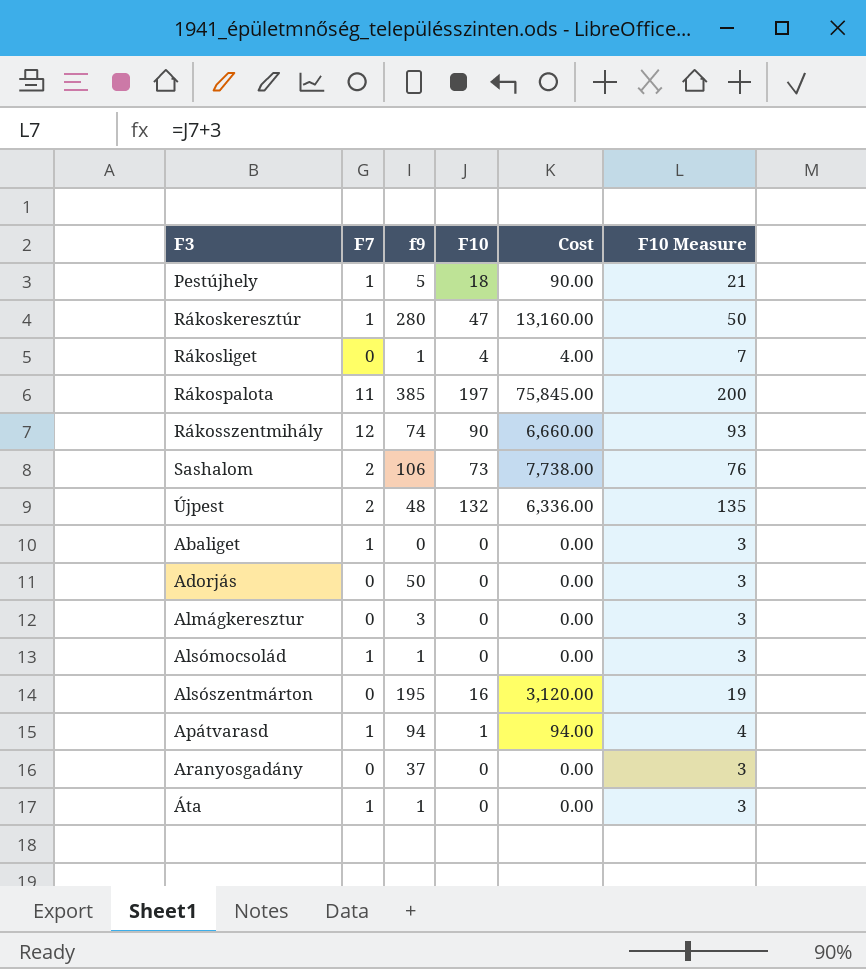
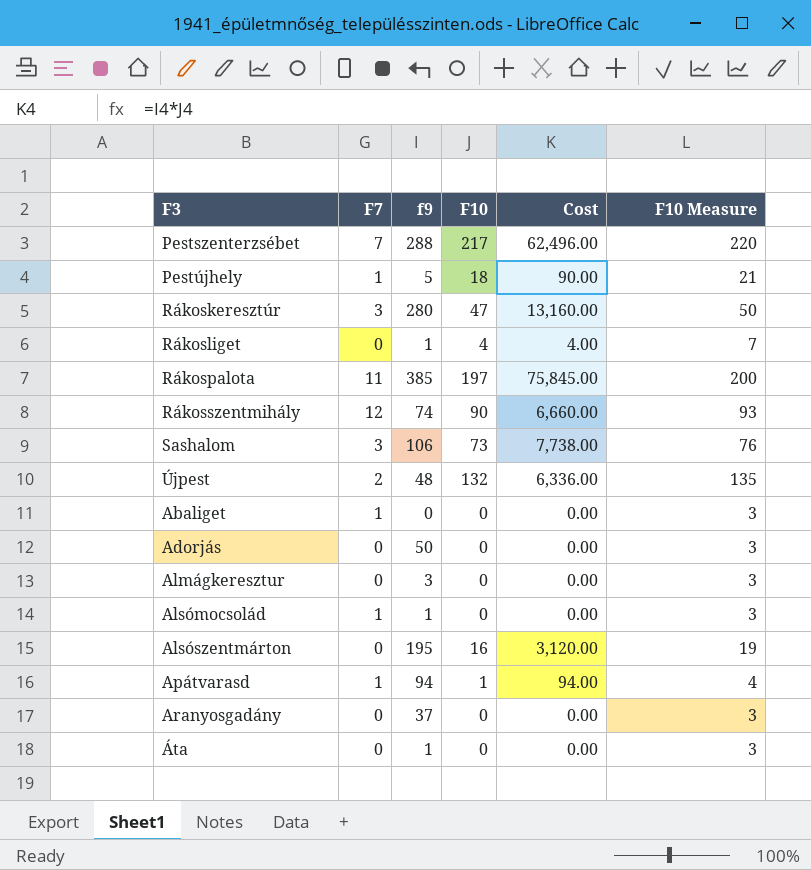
row Pestszenterzsébet: none -> 7 | 288 | 217 | 62,496.00 | 220
Rákoskeresztúr | F7: 1 -> 3
Sashalom | F7: 2 -> 3
Áta | F7: 1 -> 0

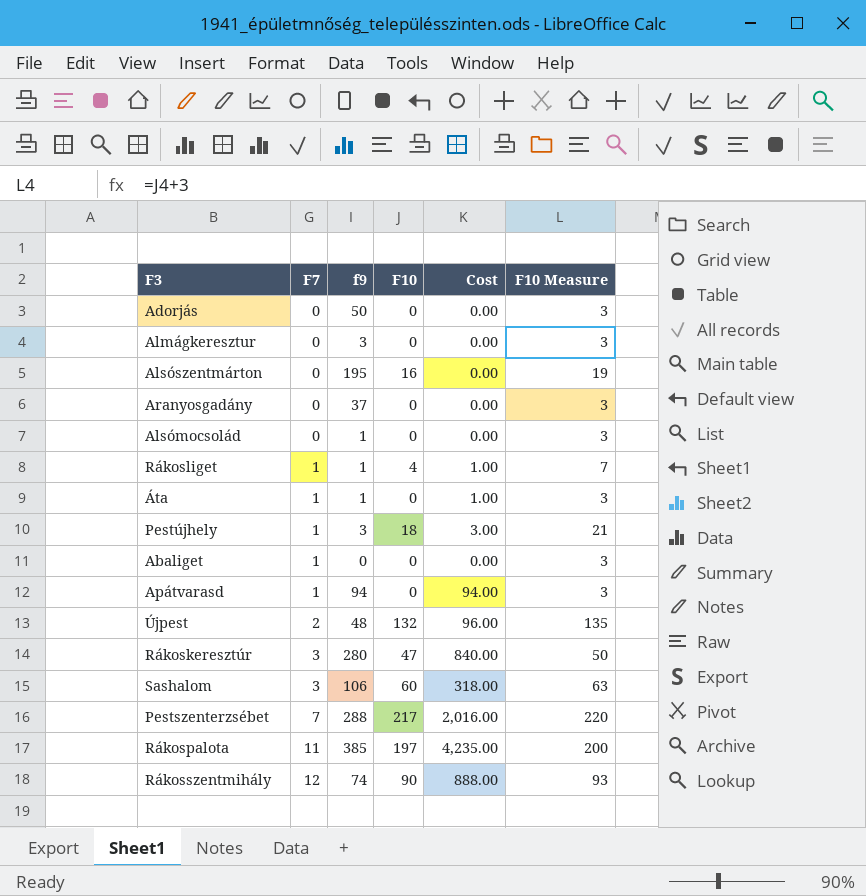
row order: none -> F7 ascending
column Cost | formula: [f9] * [F10] -> [F7] * [f9]
Alsómocsolád | F7: 1 -> 0
Rákosliget | F7: 0 -> 1
Áta | F7: 0 -> 1
Pestújhely | f9: 5 -> 3
Apátvarasd | F10: 1 -> 0
Apátvarasd | F10 Measure: 4 -> 3
Sashalom | F10: 73 -> 60
Sashalom | F10 Measure: 76 -> 63

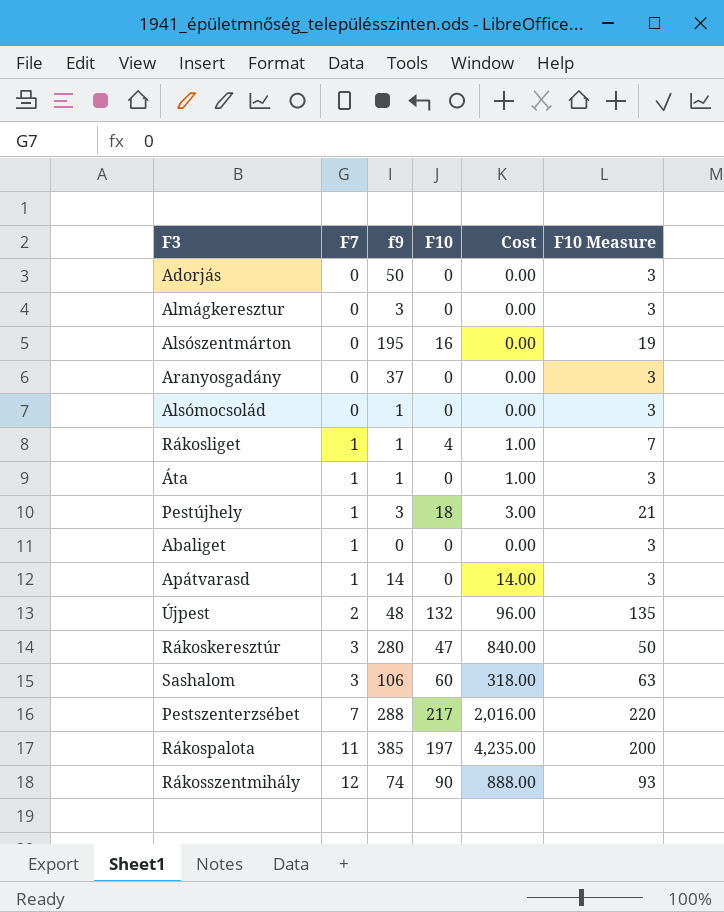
Apátvarasd | f9: 94 -> 14
Apátvarasd | Cost: 94.00 -> 14.00

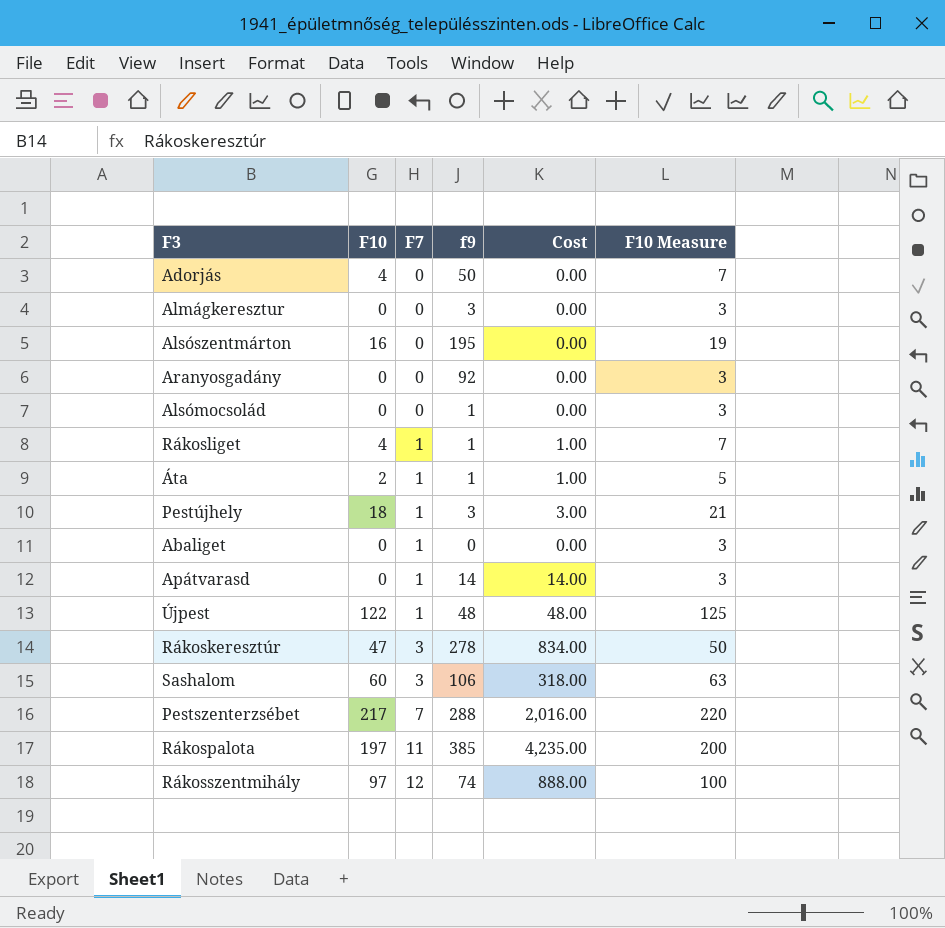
column F10 | position: 4 -> 2
Adorjás | F10: 0 -> 4
Adorjás | F10 Measure: 3 -> 7
Aranyosgadány | f9: 37 -> 92
Áta | F10: 0 -> 2
Áta | F10 Measure: 3 -> 5
Újpest | F10: 132 -> 122
Újpest | F7: 2 -> 1
Újpest | Cost: 96.00 -> 48.00
Újpest | F10 Measure: 135 -> 125
Rákoskeresztúr | f9: 280 -> 278
Rákoskeresztúr | Cost: 840.00 -> 834.00
Rákosszentmihály | F10: 90 -> 97
Rákosszentmihály | F10 Measure: 93 -> 100

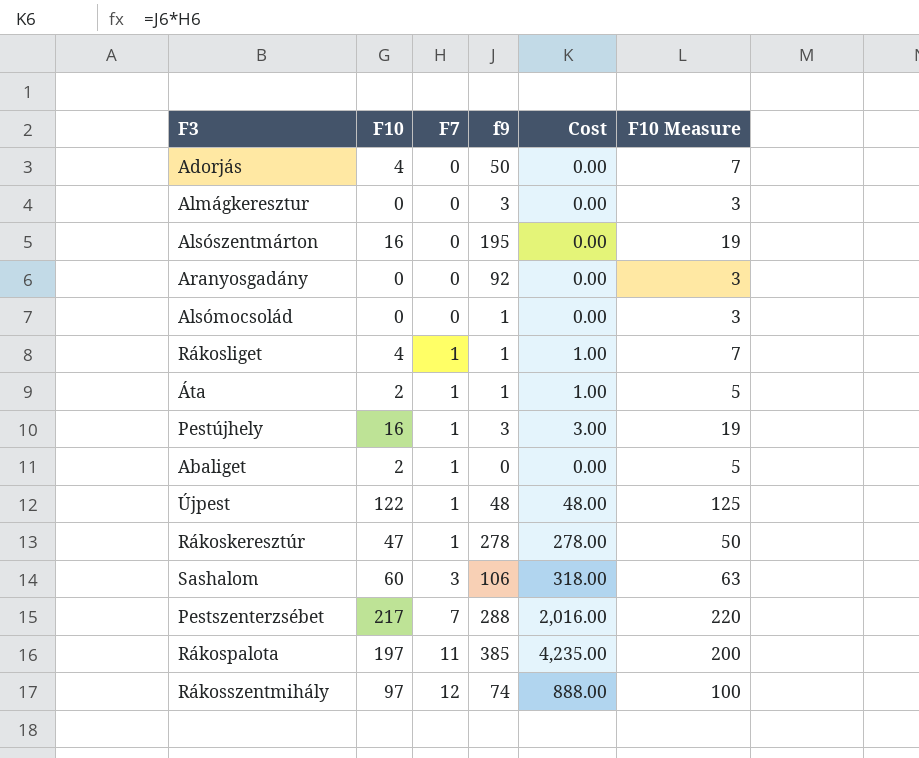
row Apátvarasd: 0 | 1 | 14 | 14.00 | 3 -> none
Pestújhely | F10: 18 -> 16
Pestújhely | F10 Measure: 21 -> 19
Abaliget | F10: 0 -> 2
Abaliget | F10 Measure: 3 -> 5
Rákoskeresztúr | F7: 3 -> 1
Rákoskeresztúr | Cost: 834.00 -> 278.00

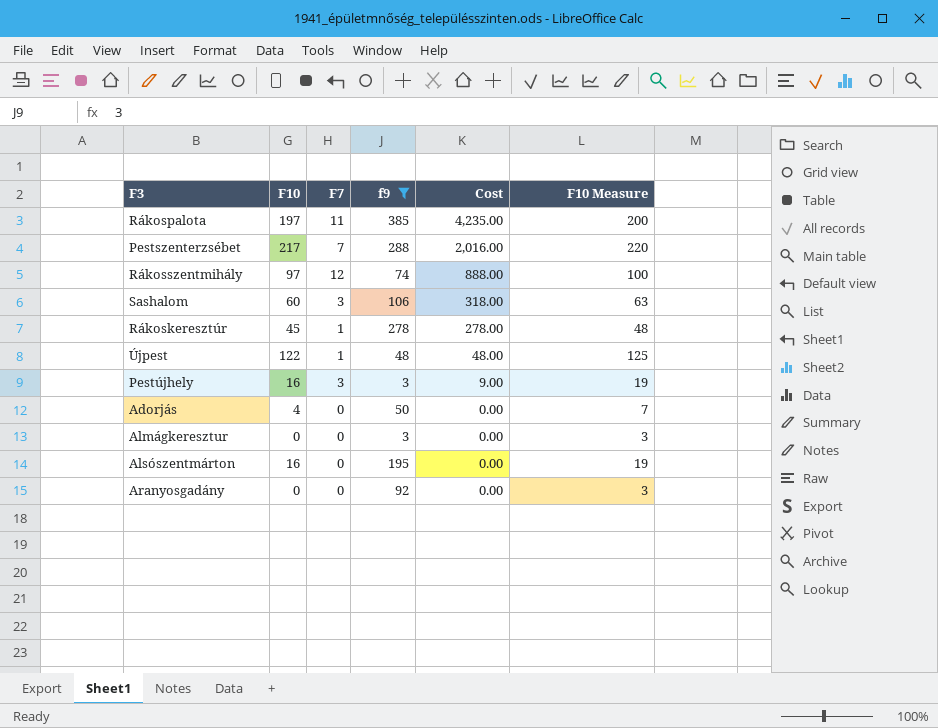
filter: none -> f9 >= 3
row order: F7 ascending -> Cost descending
Rákoskeresztúr | F10: 47 -> 45
Rákoskeresztúr | F10 Measure: 50 -> 48
Pestújhely | F7: 1 -> 3
Pestújhely | Cost: 3.00 -> 9.00

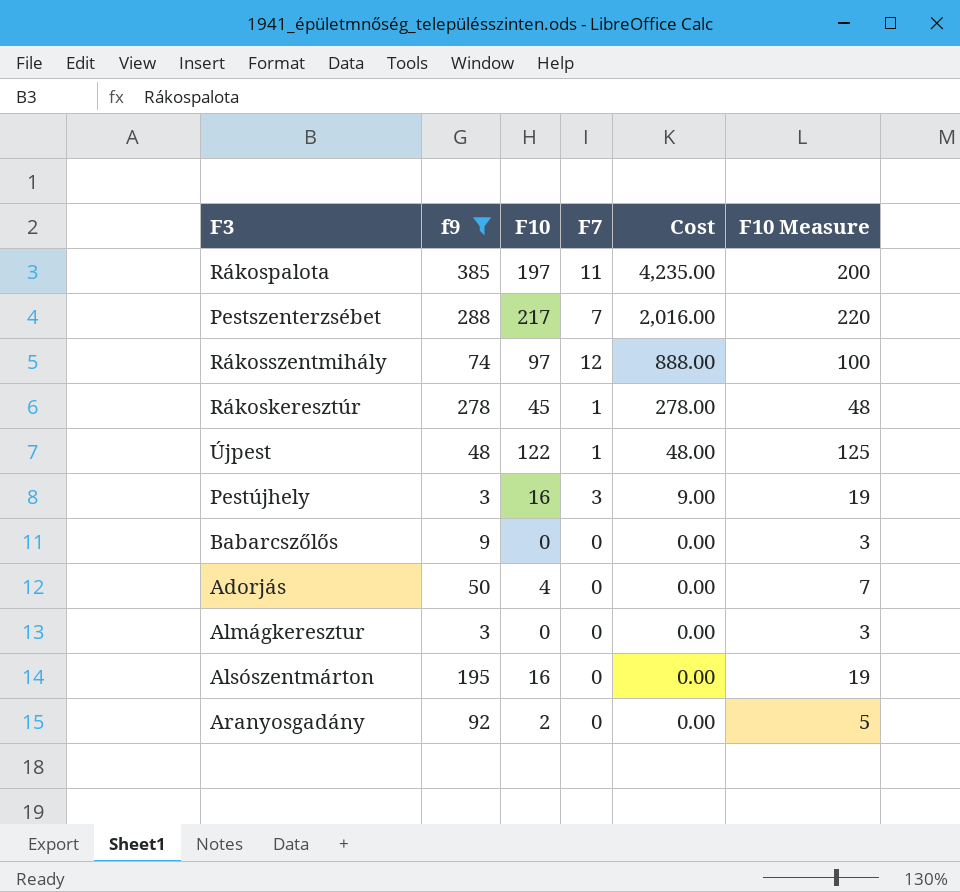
column f9 | position: 4 -> 2
row Sashalom: 60 | 3 | 106 | 318.00 | 63 -> none
row Babarcszőlős: none -> 9 | 0 | 0 | 0.00 | 3
Aranyosgadány | F10: 0 -> 2
Aranyosgadány | F10 Measure: 3 -> 5

